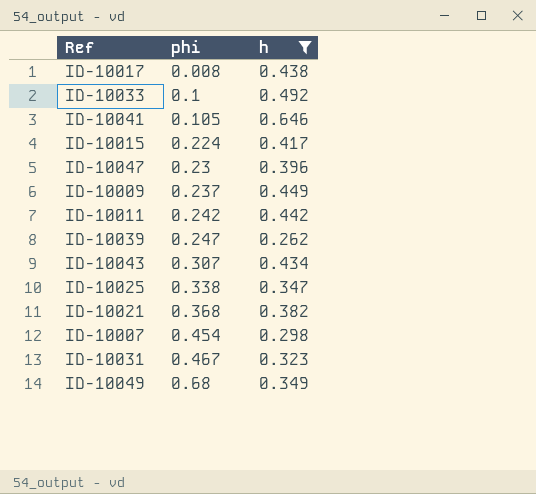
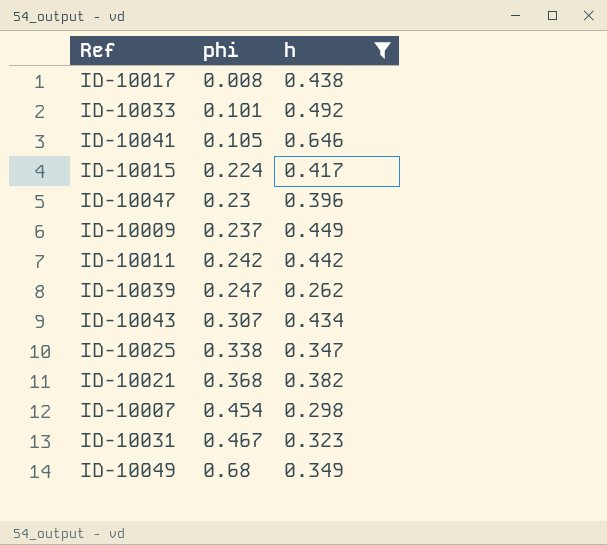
ID-10033 | phi: 0.1 -> 0.101

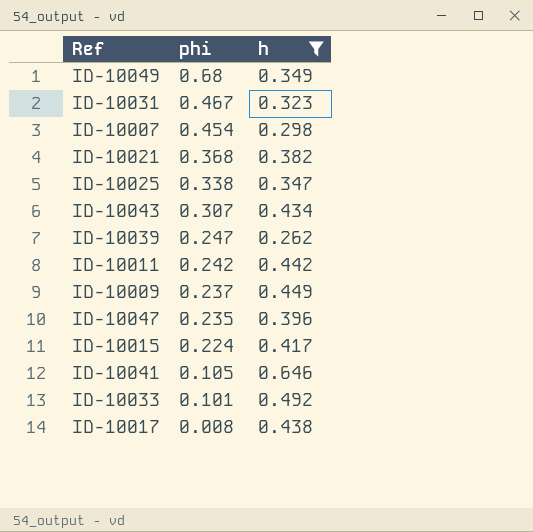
row order: phi ascending -> phi descending
ID-10047 | phi: 0.23 -> 0.235

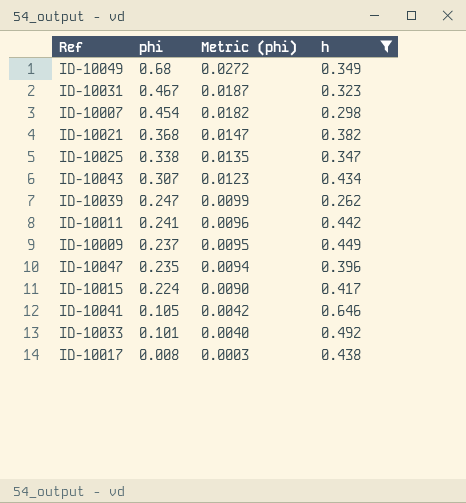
column Metric (phi) | formula: none -> [phi] * 0.04
ID-10011 | phi: 0.242 -> 0.241

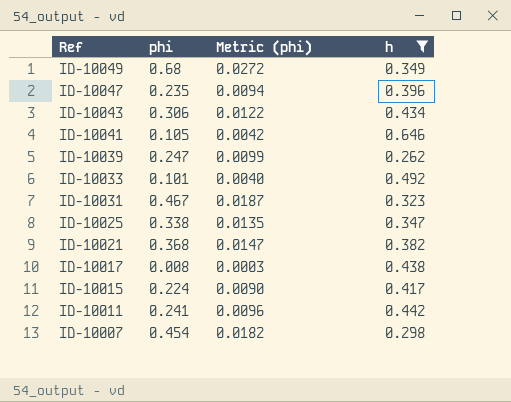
row order: phi descending -> Ref descending
row ID-10009: 0.237 | 0.0095 | 0.449 -> none
ID-10043 | phi: 0.307 -> 0.306
ID-10043 | Metric (phi): 0.0123 -> 0.0122

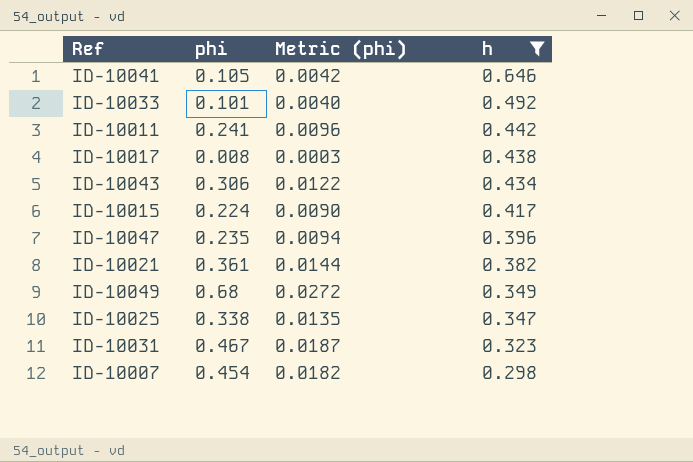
row order: Ref descending -> h descending
row ID-10039: 0.247 | 0.0099 | 0.262 -> none
ID-10021 | phi: 0.368 -> 0.361
ID-10021 | Metric (phi): 0.0147 -> 0.0144

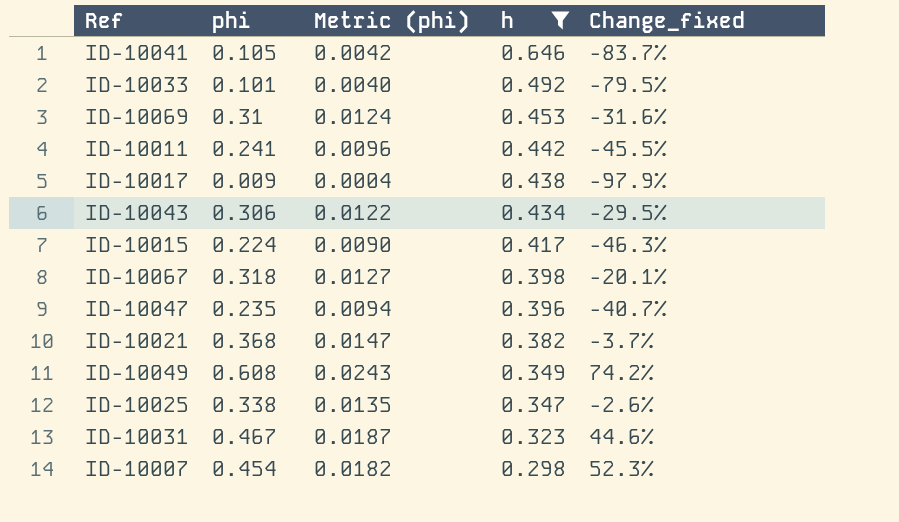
column Change_fixed | formula: none -> ([phi] - [h]) / [h]
row ID-10069: none -> 0.31 | 0.0124 | 0.453 | -31.6%
ID-10017 | phi: 0.008 -> 0.009
ID-10017 | Metric (phi): 0.0003 -> 0.0004
row ID-10067: none -> 0.318 | 0.0127 | 0.398 | -20.1%
ID-10021 | phi: 0.361 -> 0.368
ID-10021 | Metric (phi): 0.0144 -> 0.0147
ID-10049 | phi: 0.68 -> 0.608
ID-10049 | Metric (phi): 0.0272 -> 0.0243

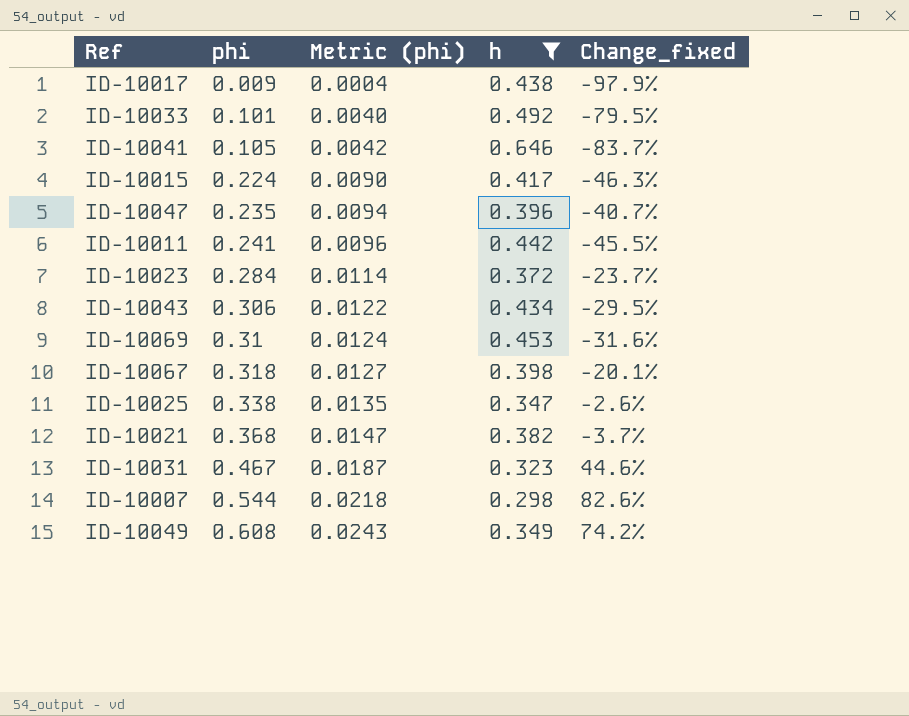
row order: h descending -> phi ascending
row ID-10023: none -> 0.284 | 0.0114 | 0.372 | -23.7%
ID-10007 | phi: 0.454 -> 0.544
ID-10007 | Metric (phi): 0.0182 -> 0.0218
ID-10007 | Change_fixed: 52.3% -> 82.6%

